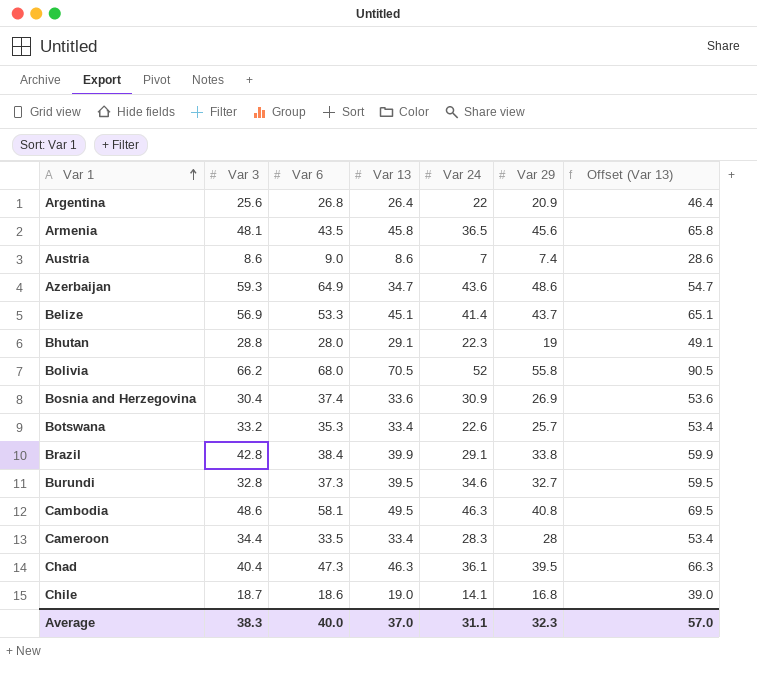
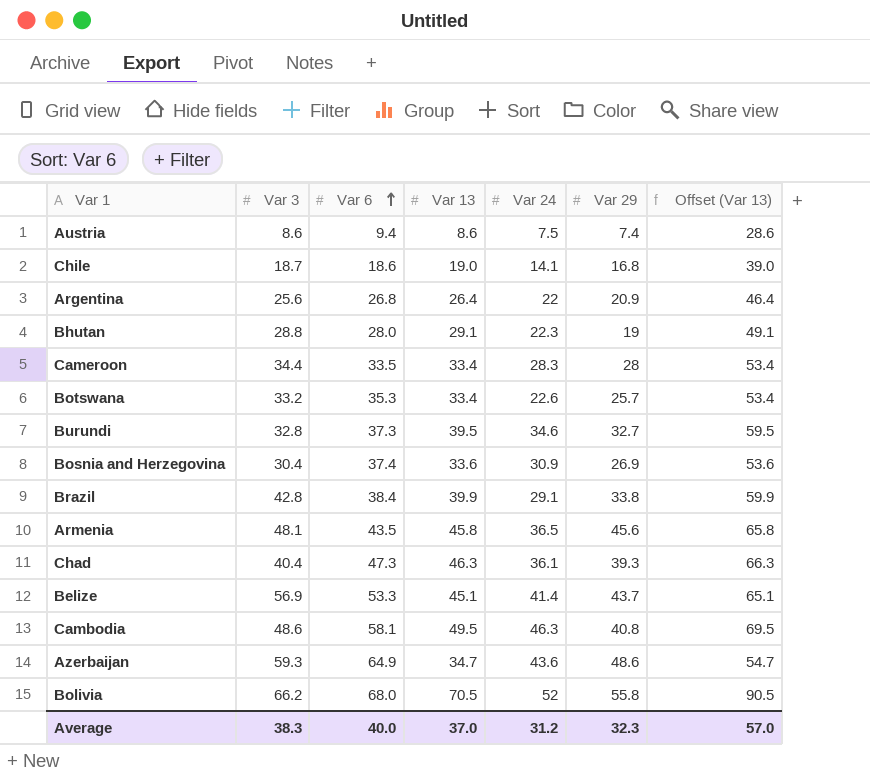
row order: Var 1 ascending -> Var 6 ascending
Austria | Var 6: 9.0 -> 9.4
Austria | Var 24: 7 -> 7.5
Chad | Var 29: 39.5 -> 39.3
Average | Var 24: 31.1 -> 31.2

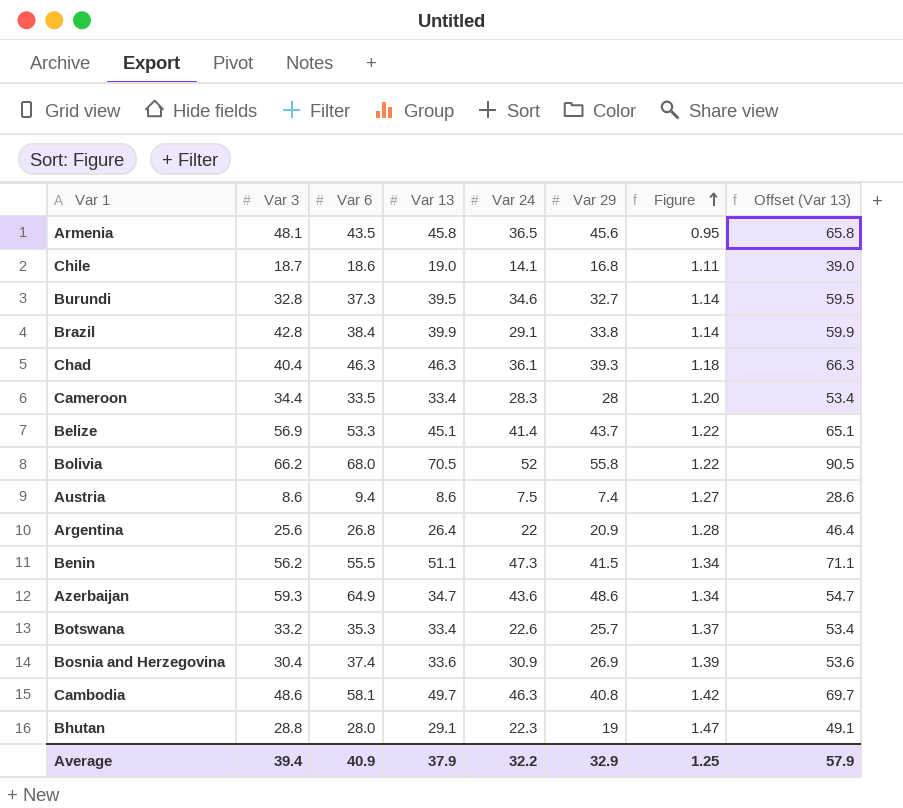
row order: Var 6 ascending -> Figure ascending
column Figure | formula: none -> [Var 6] / [Var 29]
Chad | Var 6: 47.3 -> 46.3
row Benin: none -> 56.2 | 55.5 | 51.1 | 47.3 | 41.5 | 1.34 | 71.1
Cambodia | Var 13: 49.5 -> 49.7
Cambodia | Offset (Var 13): 69.5 -> 69.7
Average | Var 3: 38.3 -> 39.4
Average | Var 6: 40.0 -> 40.9
Average | Var 13: 37.0 -> 37.9
Average | Var 24: 31.2 -> 32.2
Average | Var 29: 32.3 -> 32.9
Average | Offset (Var 13): 57.0 -> 57.9

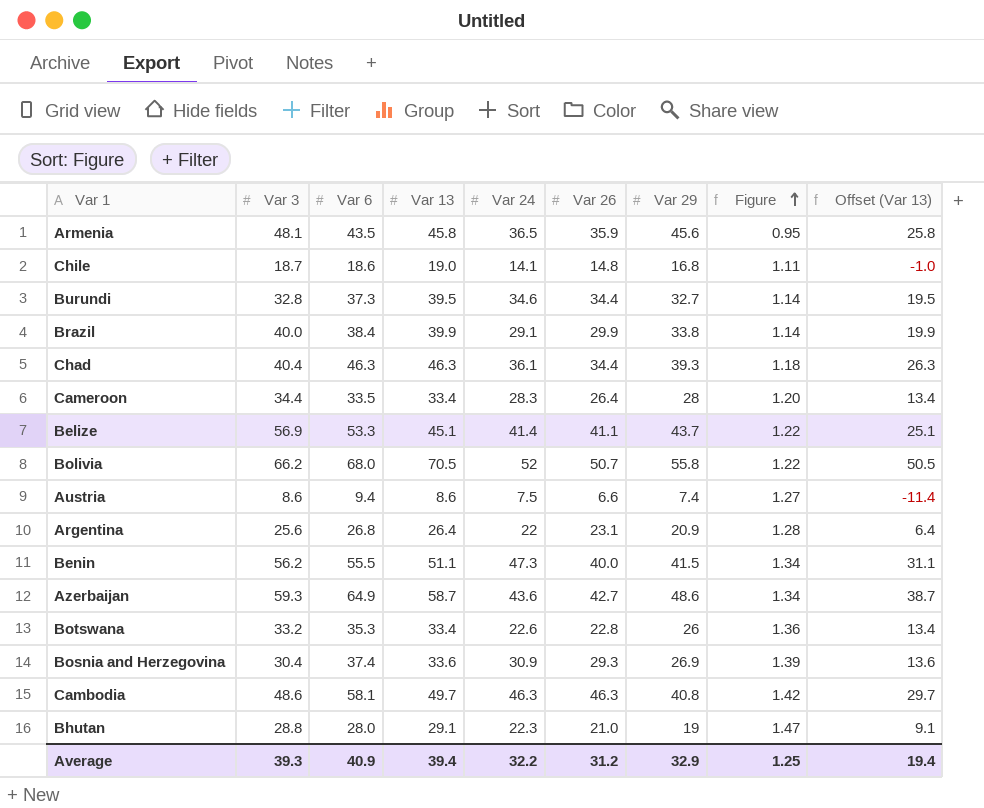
column Var 26 | position: none -> 6
column Offset (Var 13) | formula: [Var 13] + 20 -> [Var 13] - 20
Brazil | Var 3: 42.8 -> 40.0
Azerbaijan | Var 13: 34.7 -> 58.7
Botswana | Var 29: 25.7 -> 26
Botswana | Figure: 1.37 -> 1.36
Average | Var 3: 39.4 -> 39.3
Average | Var 13: 37.9 -> 39.4
Average | Offset (Var 13): 57.9 -> 19.4

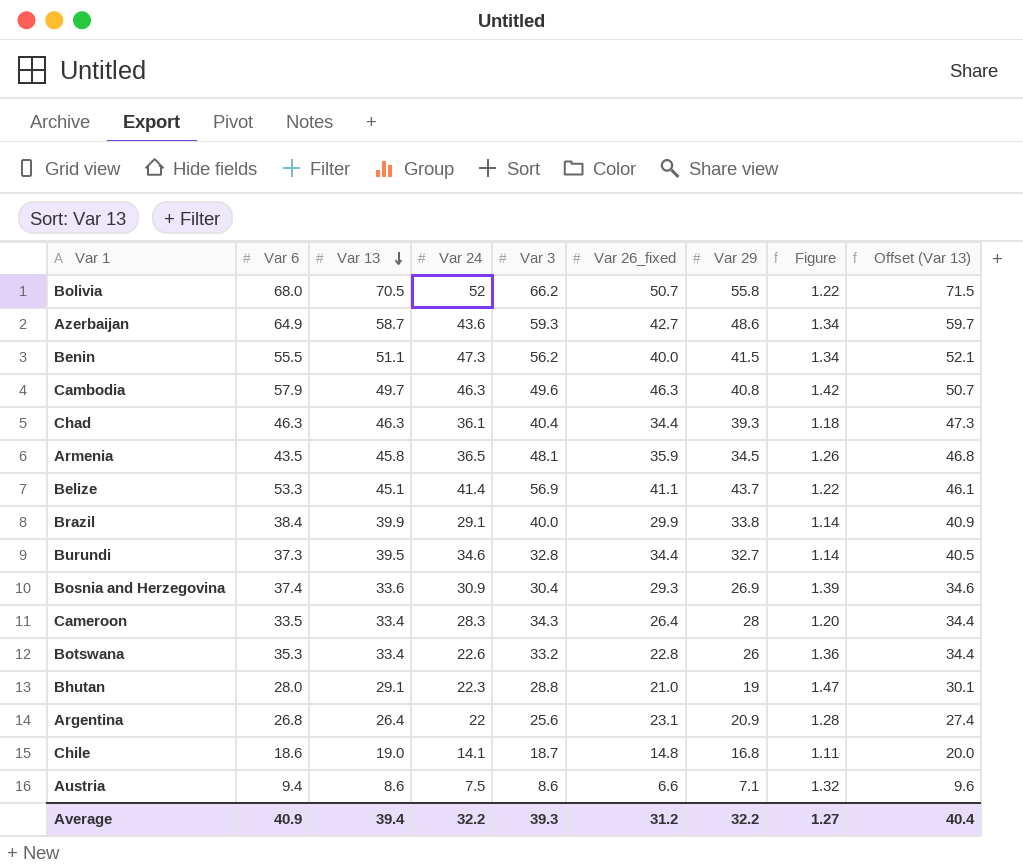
row order: Figure ascending -> Var 13 descending
column Var 3 | position: 2 -> 5
column name: Var 26 -> Var 26_fixed
column Offset (Var 13) | formula: [Var 13] - 20 -> [Var 13] + 1
Cambodia | Var 6: 58.1 -> 57.9
Cambodia | Var 3: 48.6 -> 49.6
Armenia | Var 29: 45.6 -> 34.5
Armenia | Figure: 0.95 -> 1.26
Cameroon | Var 3: 34.4 -> 34.3
Austria | Var 29: 7.4 -> 7.1
Austria | Figure: 1.27 -> 1.32
Average | Var 29: 32.9 -> 32.2
Average | Figure: 1.25 -> 1.27
Average | Offset (Var 13): 19.4 -> 40.4

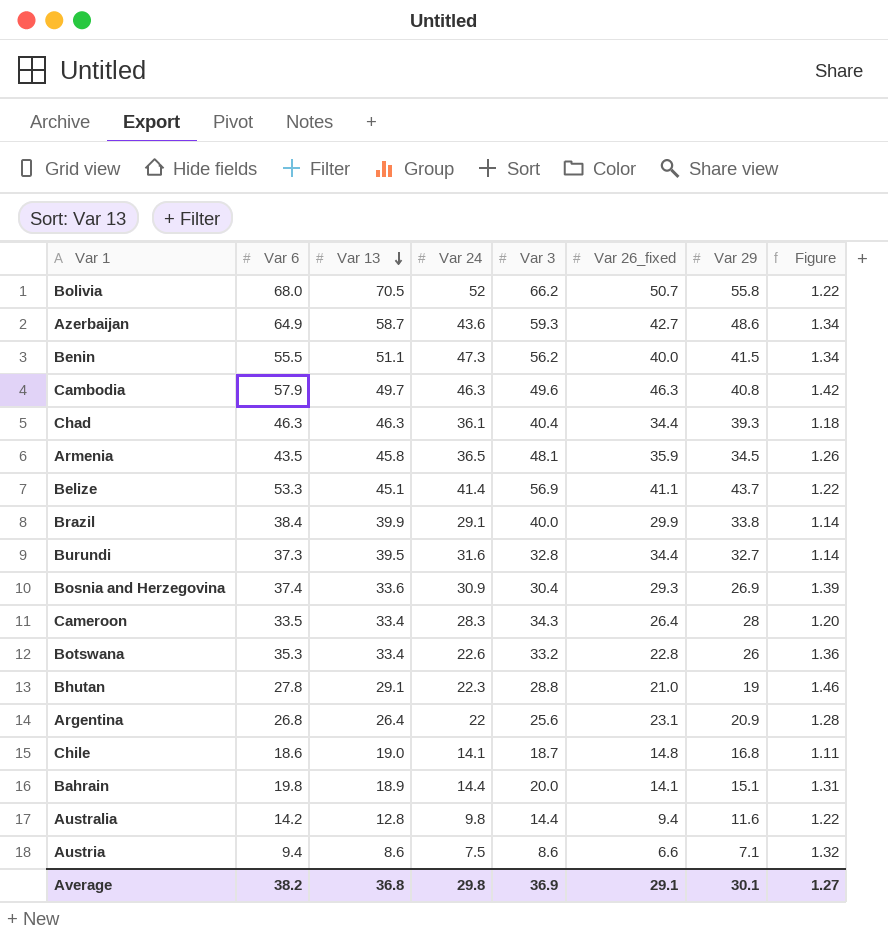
column Offset (Var 13) | formula: [Var 13] + 1 -> none
Burundi | Var 24: 34.6 -> 31.6
Bhutan | Var 6: 28.0 -> 27.8
Bhutan | Figure: 1.47 -> 1.46
row Bahrain: none -> 19.8 | 18.9 | 14.4 | 20.0 | 14.1 | 15.1 | 1.31
row Australia: none -> 14.2 | 12.8 | 9.8 | 14.4 | 9.4 | 11.6 | 1.22
Average | Var 6: 40.9 -> 38.2
Average | Var 13: 39.4 -> 36.8
Average | Var 24: 32.2 -> 29.8
Average | Var 3: 39.3 -> 36.9
Average | Var 26_fixed: 31.2 -> 29.1
Average | Var 29: 32.2 -> 30.1

